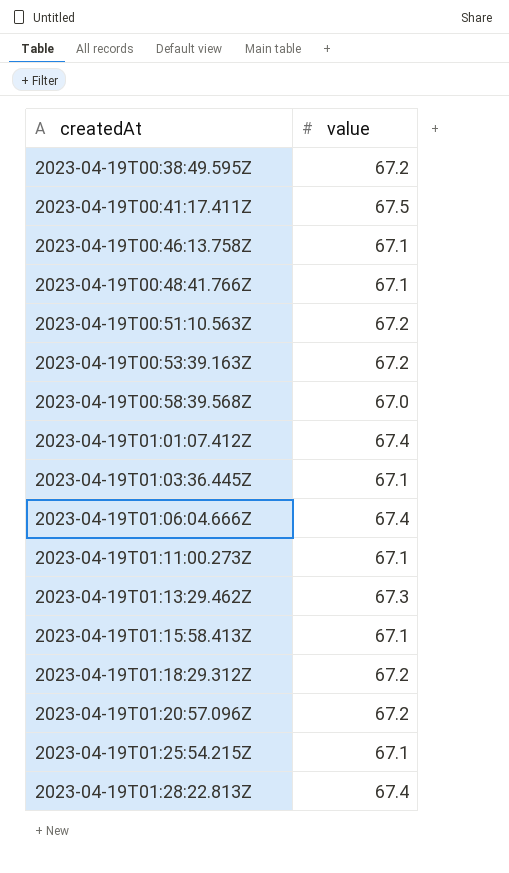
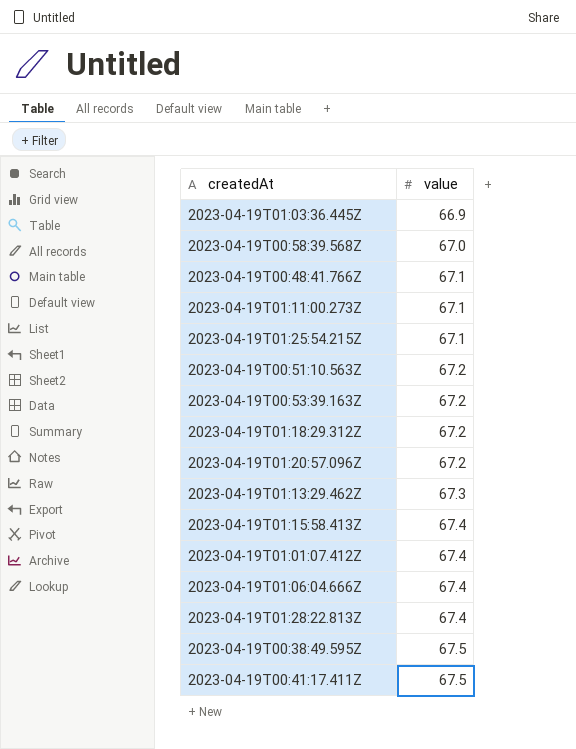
row order: createdAt ascending -> value ascending
row 2023-04-19T00:46:13.758Z: 67.1 -> none
2023-04-19T01:03:36.445Z | value: 67.1 -> 66.9
2023-04-19T01:15:58.413Z | value: 67.1 -> 67.4
2023-04-19T00:38:49.595Z | value: 67.2 -> 67.5

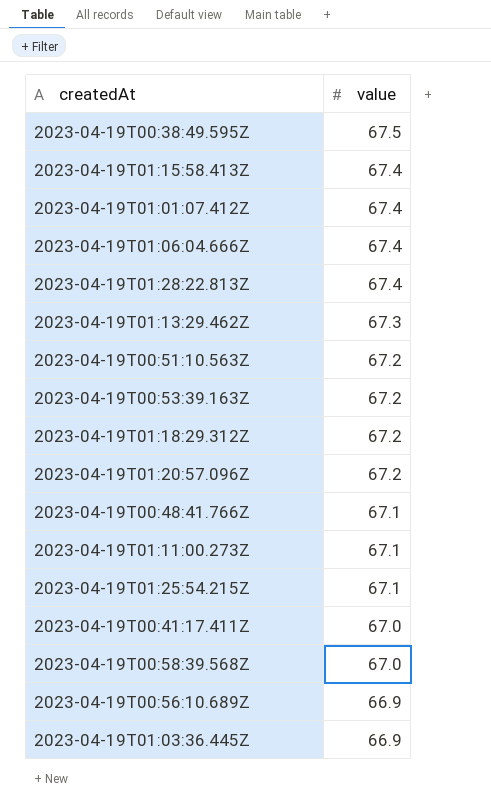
row order: value ascending -> value descending
2023-04-19T00:41:17.411Z | value: 67.5 -> 67.0
row 2023-04-19T00:56:10.689Z: none -> 66.9

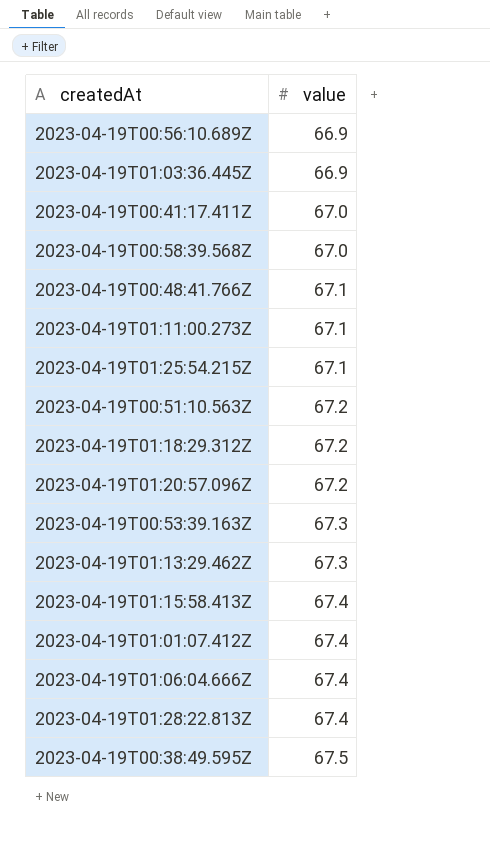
row order: value descending -> value ascending
2023-04-19T00:53:39.163Z | value: 67.2 -> 67.3

